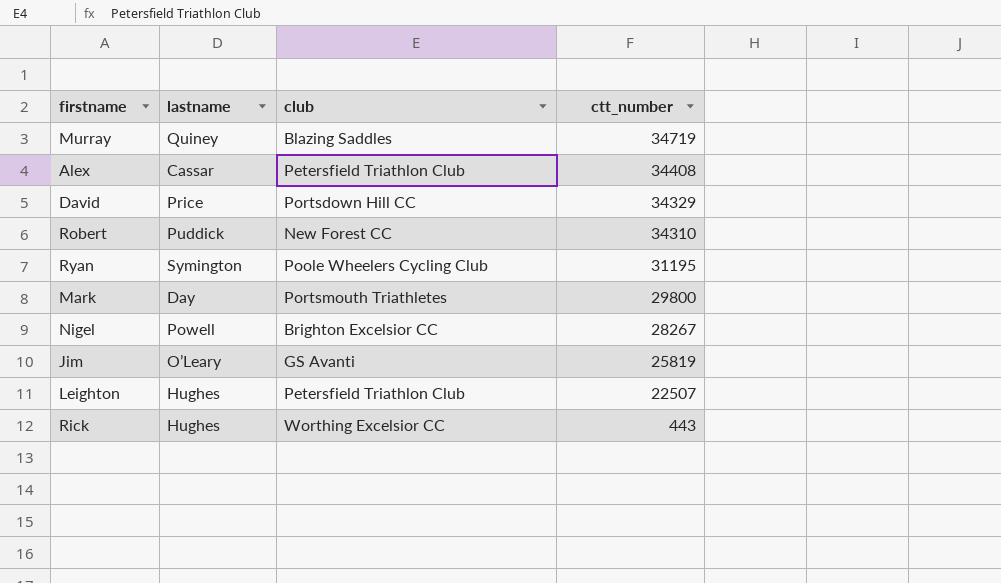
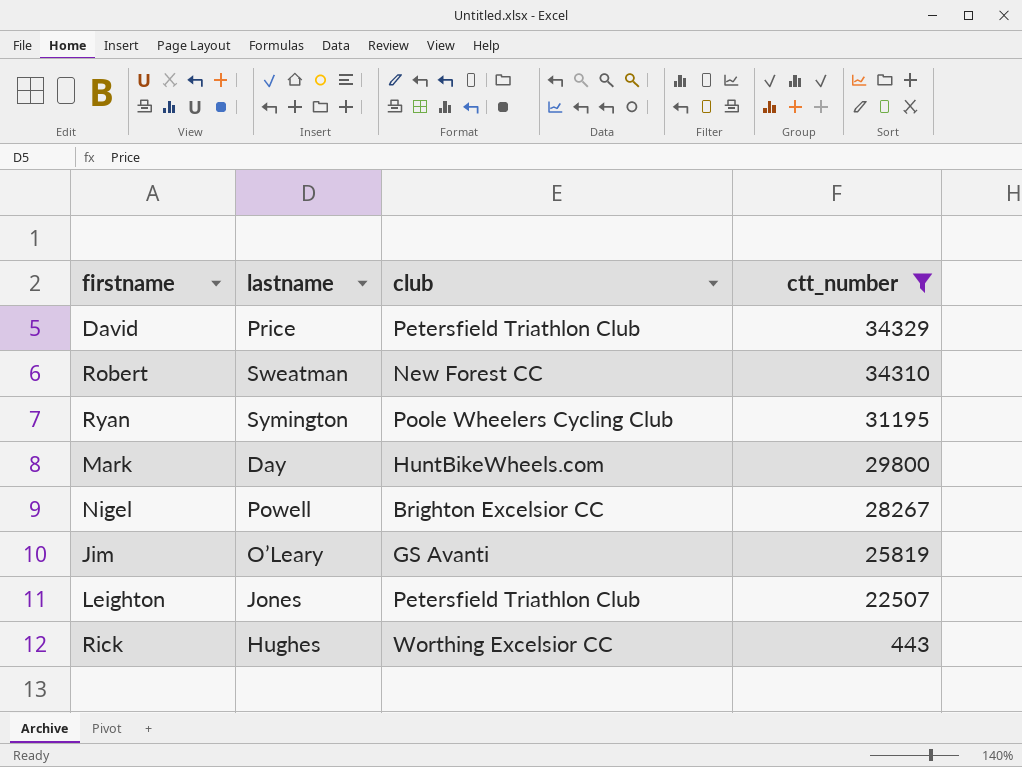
filter: none -> ctt_number <= 34329
David | club: Portsdown Hill CC -> Petersfield Triathlon Club
Robert | lastname: Puddick -> Sweatman
Mark | club: Portsmouth Triathletes -> HuntBikeWheels.com
Leighton | lastname: Hughes -> Jones

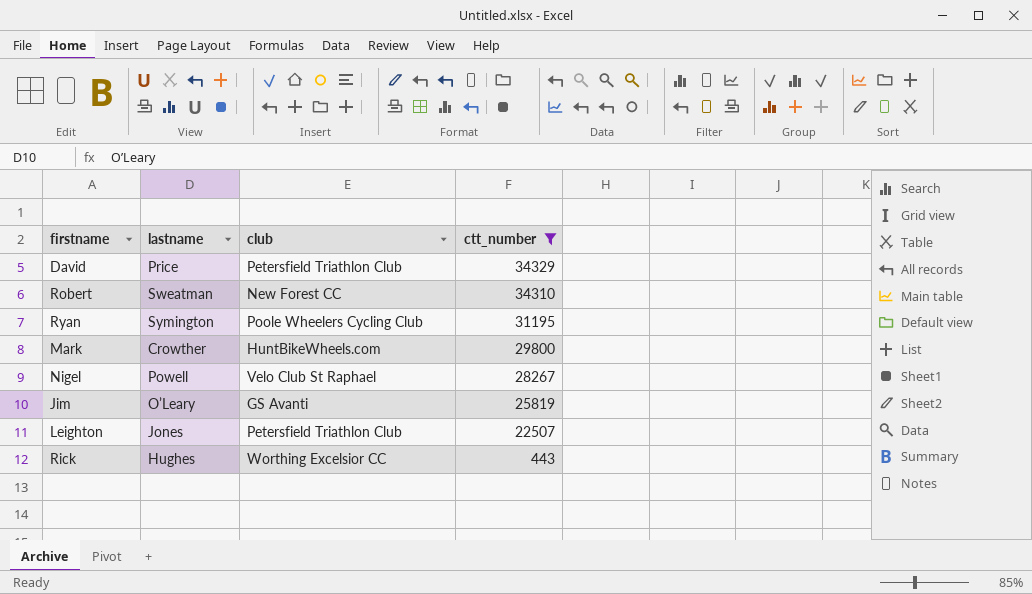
Mark | lastname: Day -> Crowther
Nigel | club: Brighton Excelsior CC -> Velo Club St Raphael

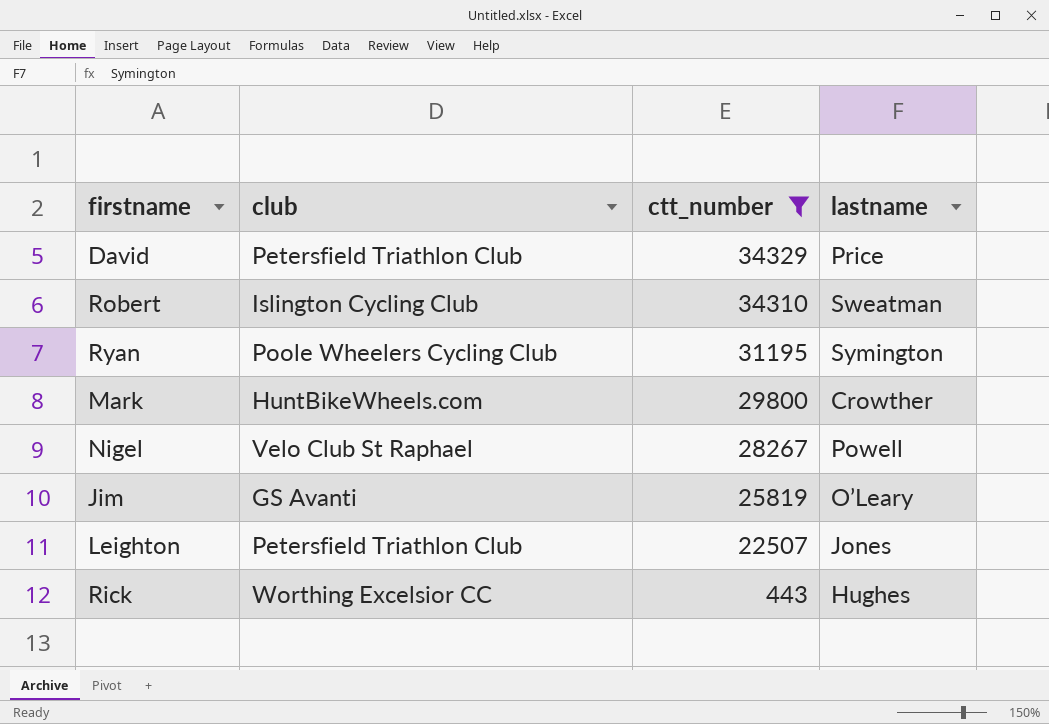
column lastname | position: 2 -> 4
Robert | club: New Forest CC -> Islington Cycling Club

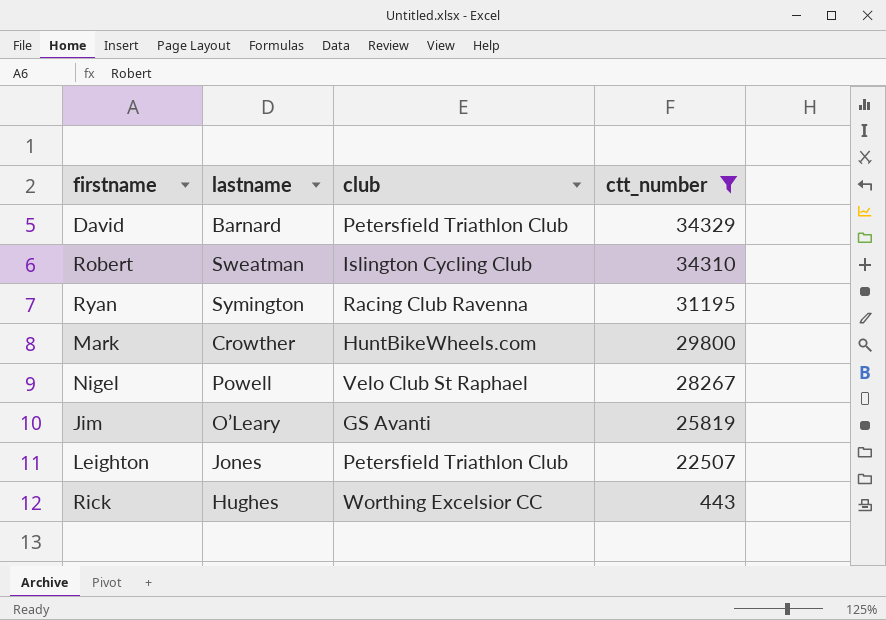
column lastname | position: 4 -> 2
David | lastname: Price -> Barnard
Ryan | club: Poole Wheelers Cycling Club -> Racing Club Ravenna

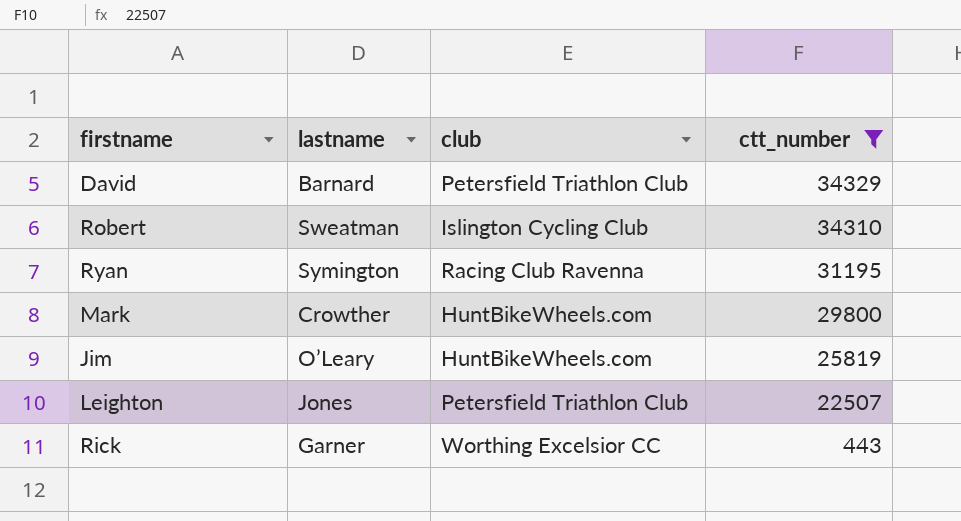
row Nigel: Powell | Velo Club St Raphael | 28267 -> none
Jim | club: GS Avanti -> HuntBikeWheels.com
Rick | lastname: Hughes -> Garner

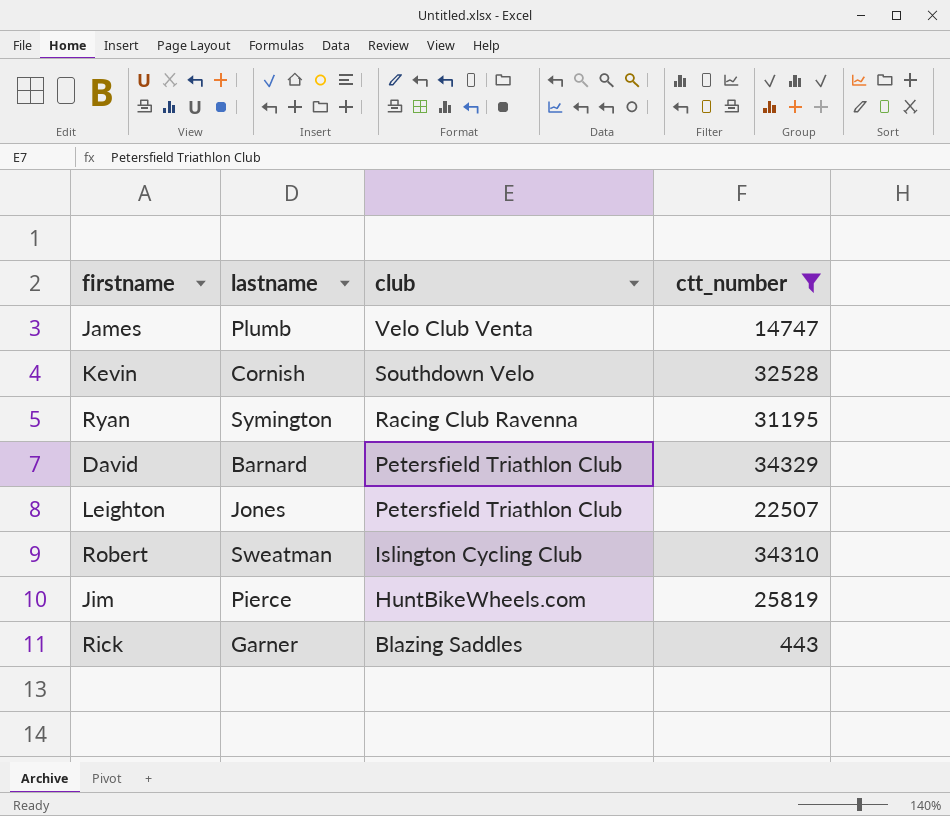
row order: ctt_number descending -> club descending
row Mark: Crowther | HuntBikeWheels.com | 29800 -> none
row James: none -> Plumb | Velo Club Venta | 14747
row Kevin: none -> Cornish | Southdown Velo | 32528
Jim | lastname: O’Leary -> Pierce
Rick | club: Worthing Excelsior CC -> Blazing Saddles

